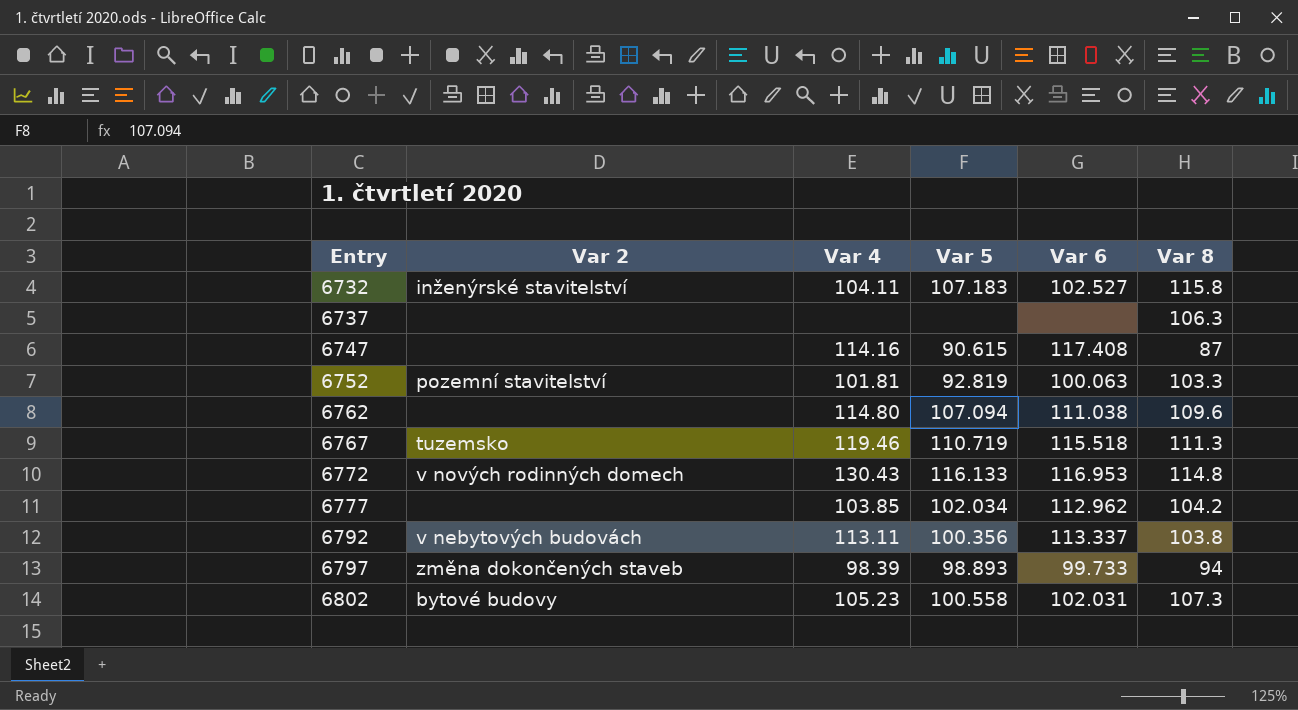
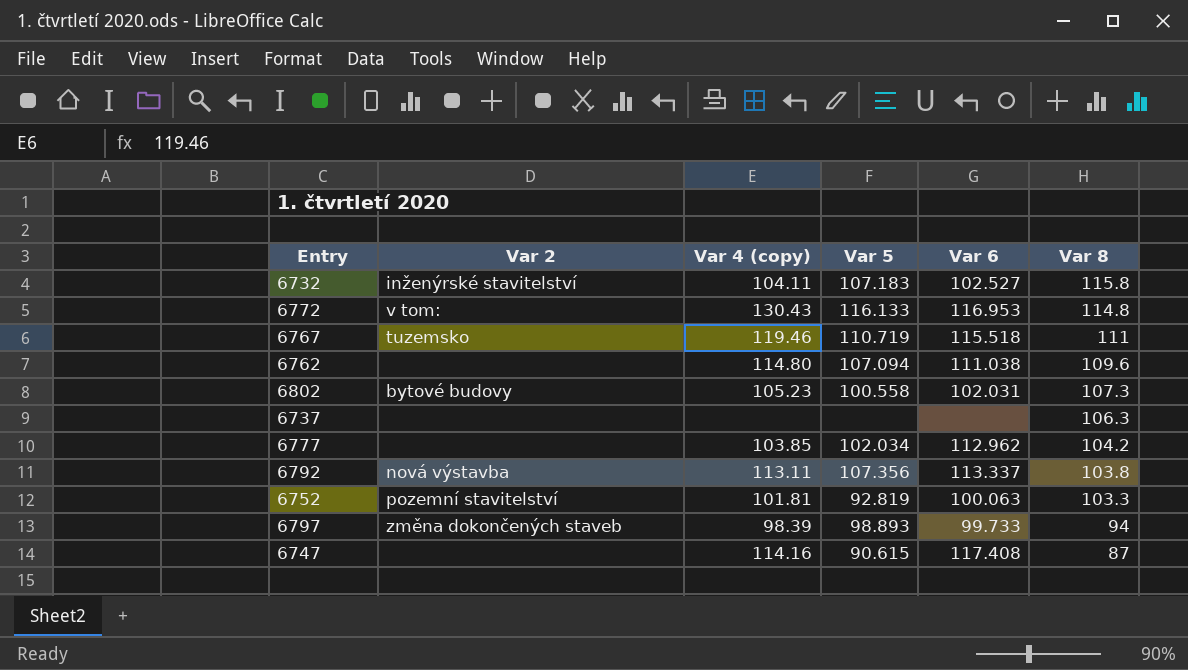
row order: Entry ascending -> Var 8 descending
column name: Var 4 -> Var 4 (copy)
6772 | Var 2: v nových rodinných domech -> v tom:
6767 | Var 8: 111.3 -> 111
6792 | Var 2: v nebytových budovách -> nová výstavba
6792 | Var 5: 100.356 -> 107.356

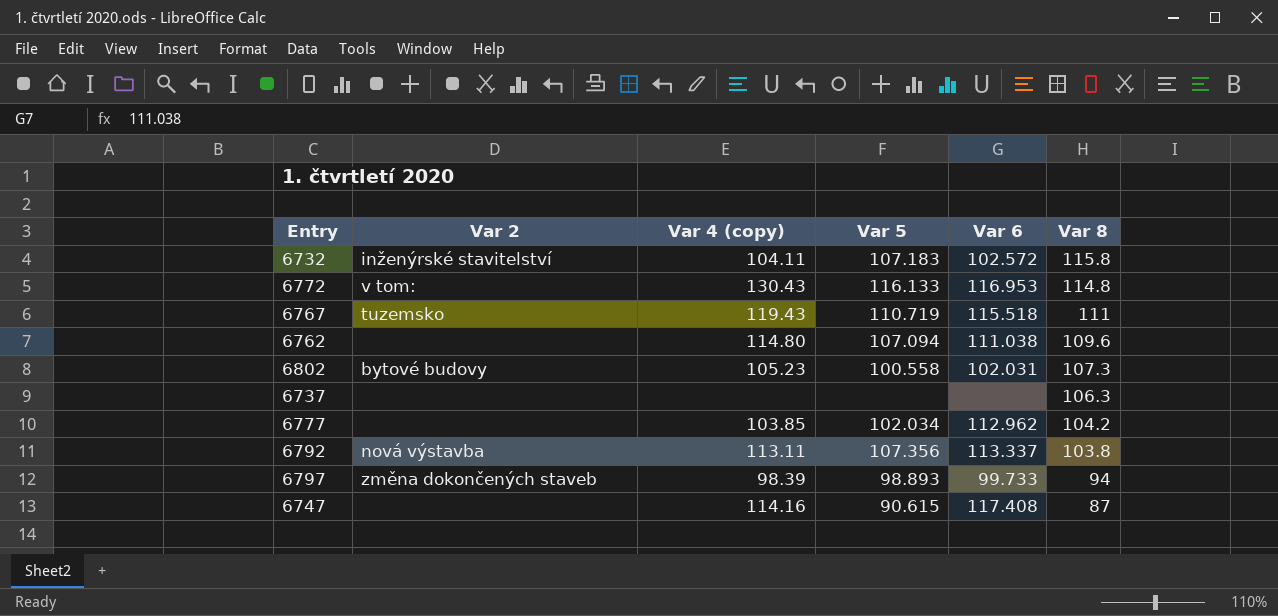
row 6752: pozemní stavitelství | 101.81 | 92.819 | 100.063 | 103.3 -> none
6732 | Var 6: 102.527 -> 102.572
6767 | Var 4 (copy): 119.46 -> 119.43

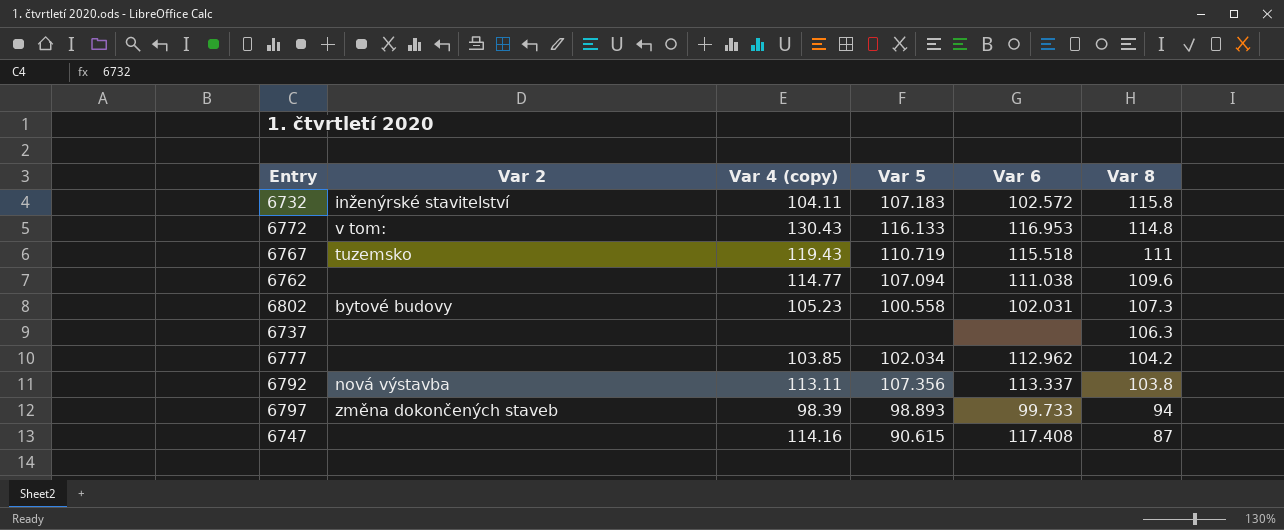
6762 | Var 4 (copy): 114.80 -> 114.77

